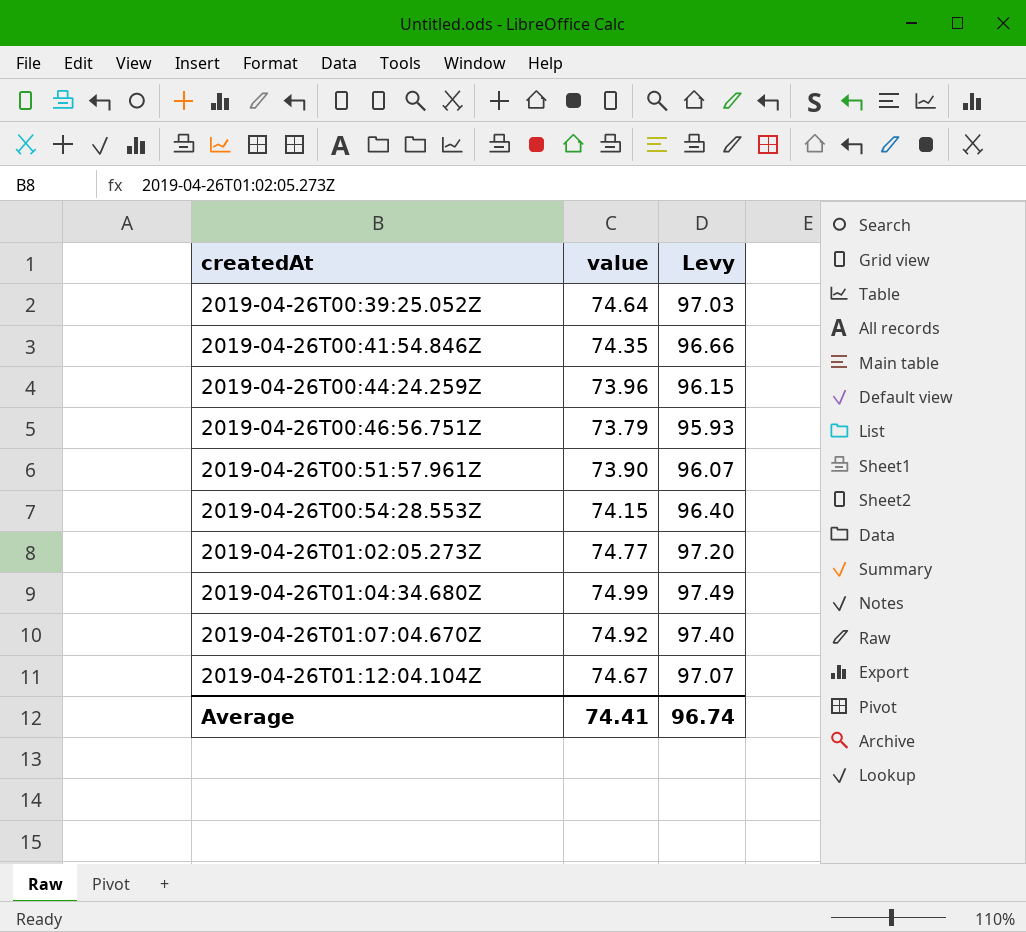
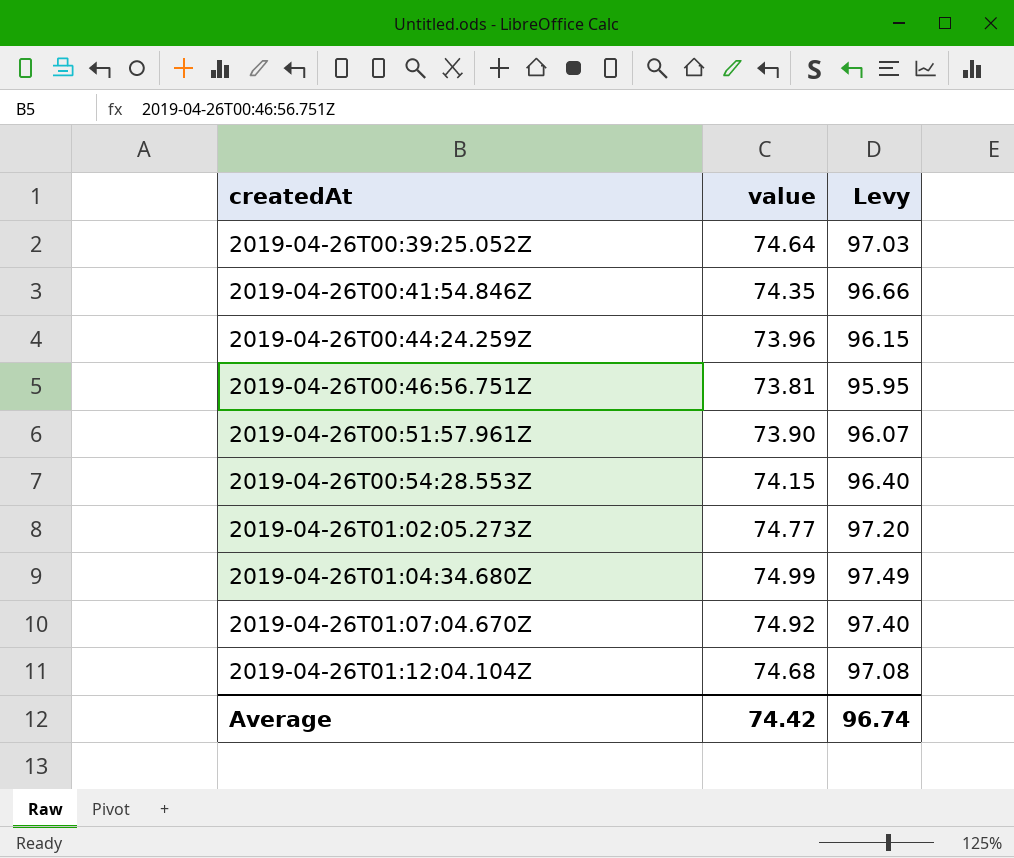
2019-04-26T00:46:56.751Z | value: 73.79 -> 73.81
2019-04-26T00:46:56.751Z | Levy: 95.93 -> 95.95
2019-04-26T01:12:04.104Z | value: 74.67 -> 74.68
2019-04-26T01:12:04.104Z | Levy: 97.07 -> 97.08
Average | value: 74.41 -> 74.42

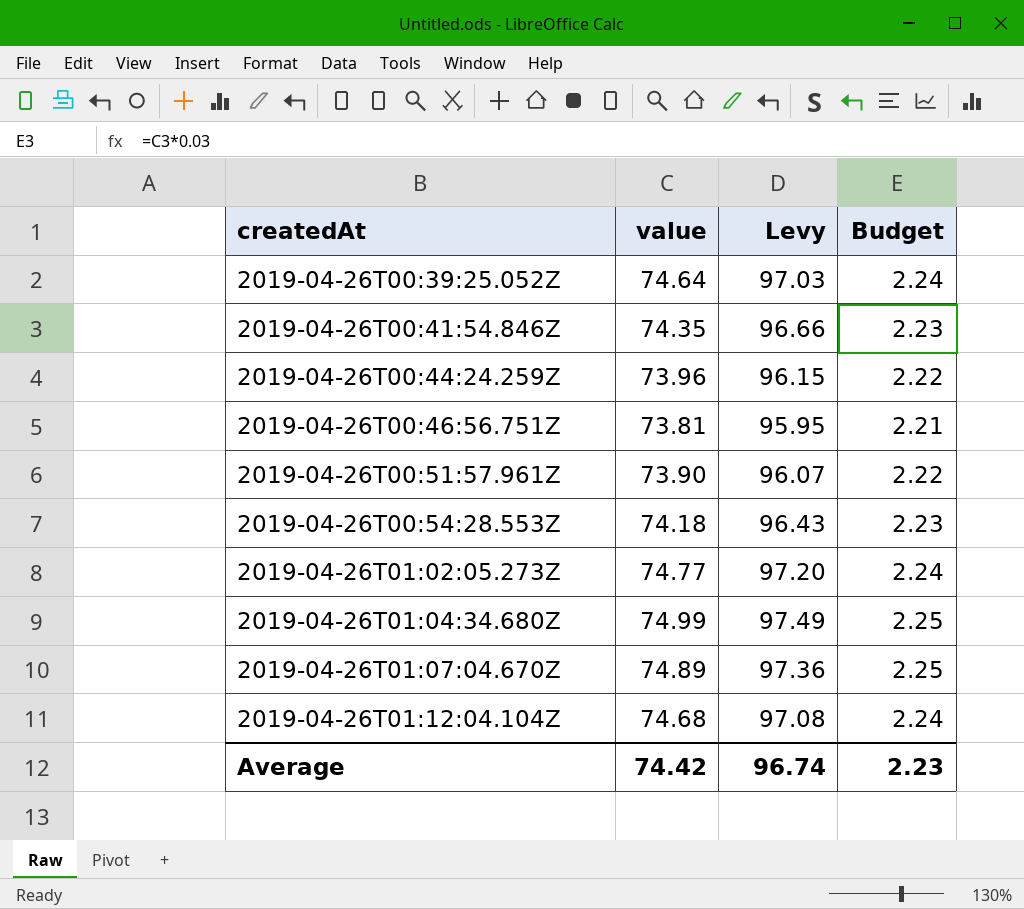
column Budget | formula: none -> [value] * 0.03
2019-04-26T00:54:28.553Z | value: 74.15 -> 74.18
2019-04-26T00:54:28.553Z | Levy: 96.40 -> 96.43
2019-04-26T01:07:04.670Z | value: 74.92 -> 74.89
2019-04-26T01:07:04.670Z | Levy: 97.40 -> 97.36

